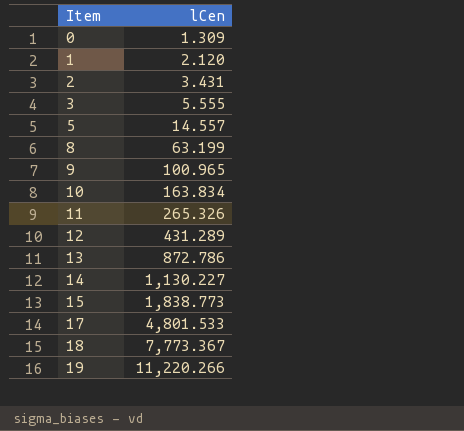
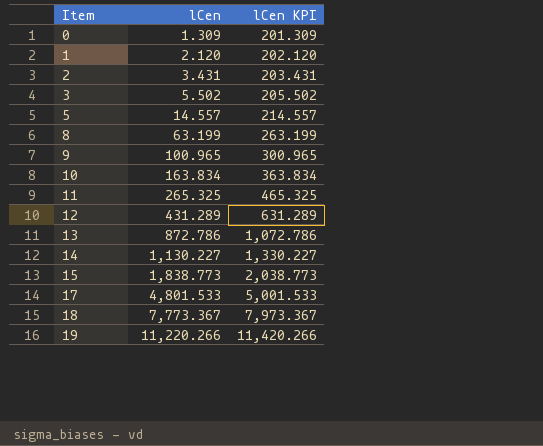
column lCen KPI | formula: none -> [lCen] + 200
3 | lCen: 5.555 -> 5.502
11 | lCen: 265.326 -> 265.325

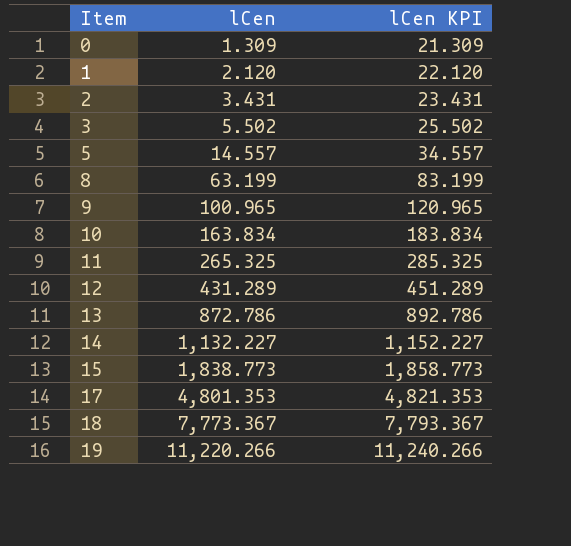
column lCen KPI | formula: [lCen] + 200 -> [lCen] + 20
14 | lCen: 1,130.227 -> 1,132.227
17 | lCen: 4,801.533 -> 4,801.353

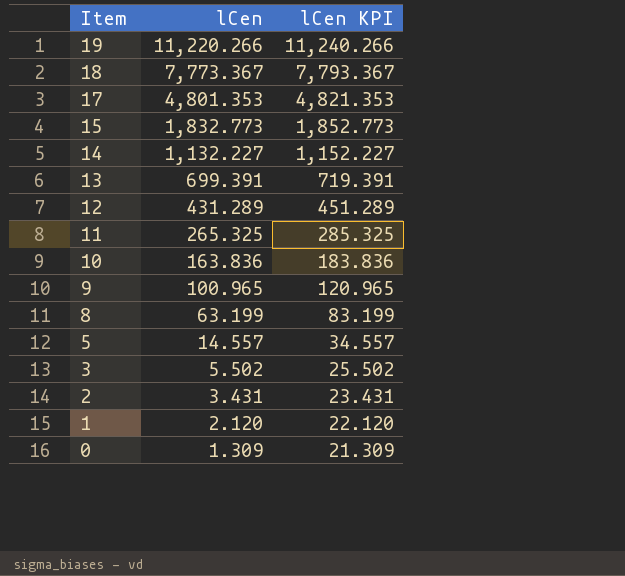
row order: Item ascending -> Item descending
15 | lCen: 1,838.773 -> 1,832.773
15 | lCen KPI: 1,858.773 -> 1,852.773
13 | lCen: 872.786 -> 699.391
13 | lCen KPI: 892.786 -> 719.391
10 | lCen: 163.834 -> 163.836
10 | lCen KPI: 183.834 -> 183.836

